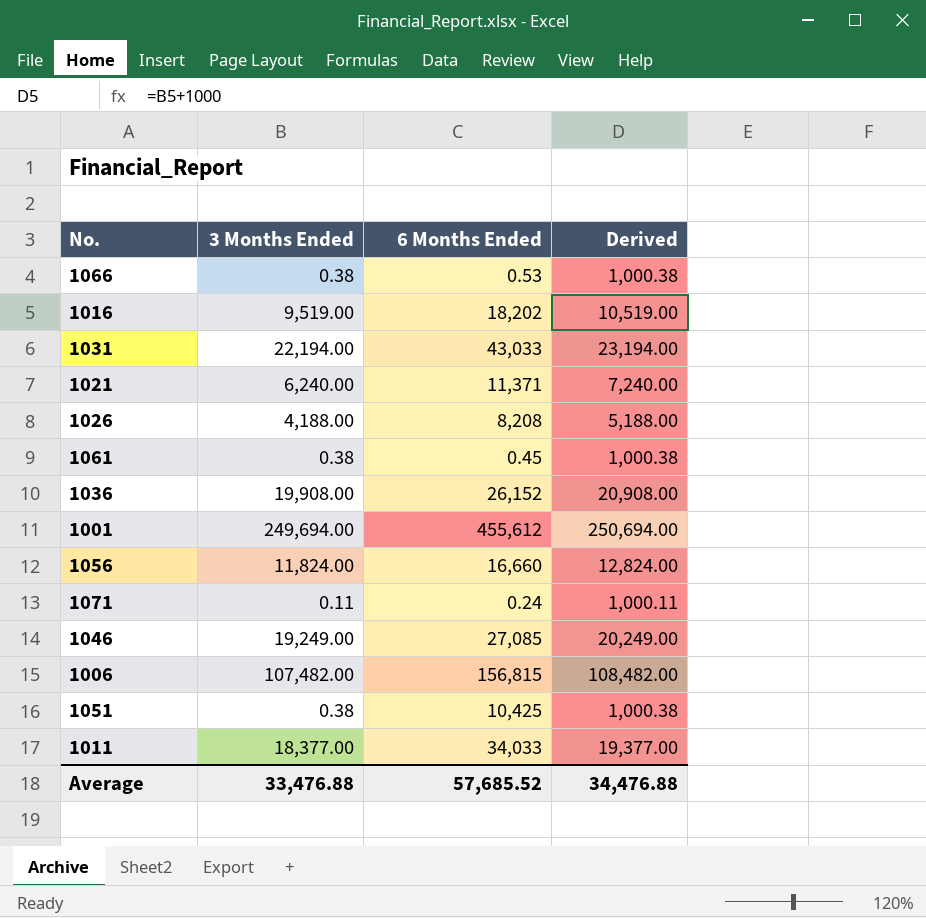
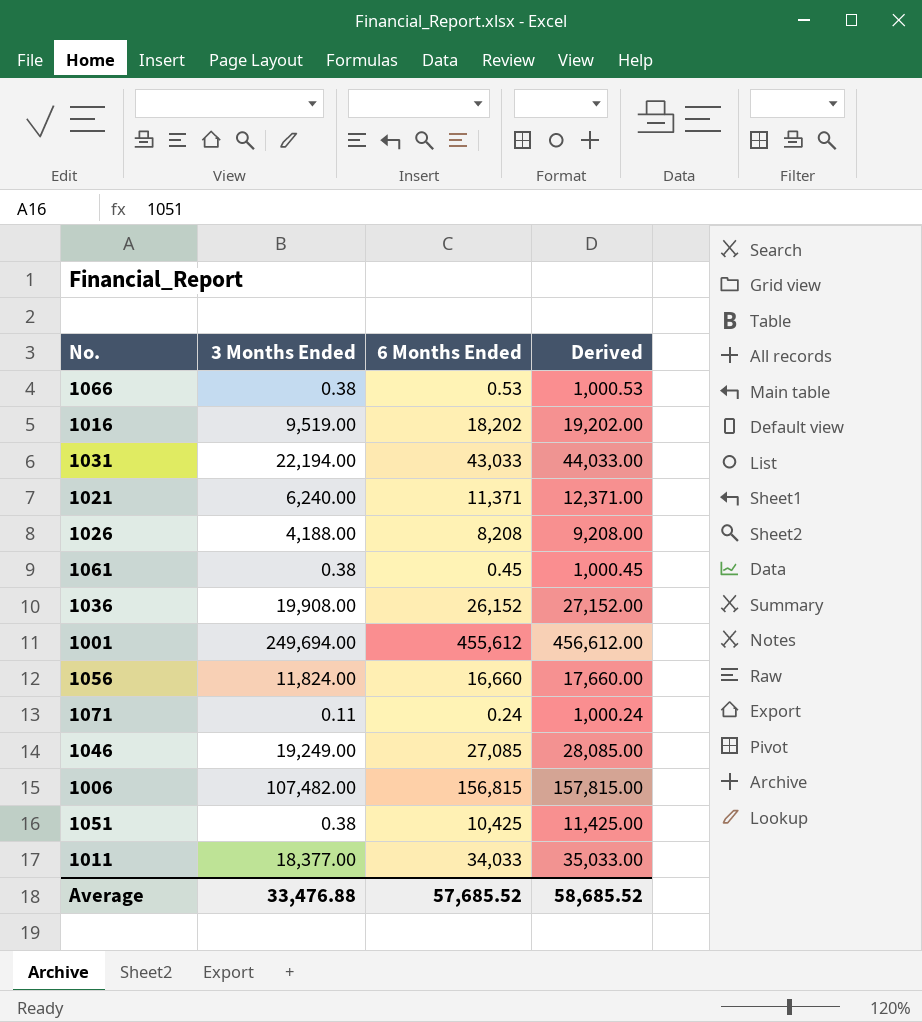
column Derived | formula: [3 Months Ended] + 1000 -> [6 Months Ended] + 1000
Average | Derived: 34,476.88 -> 58,685.52

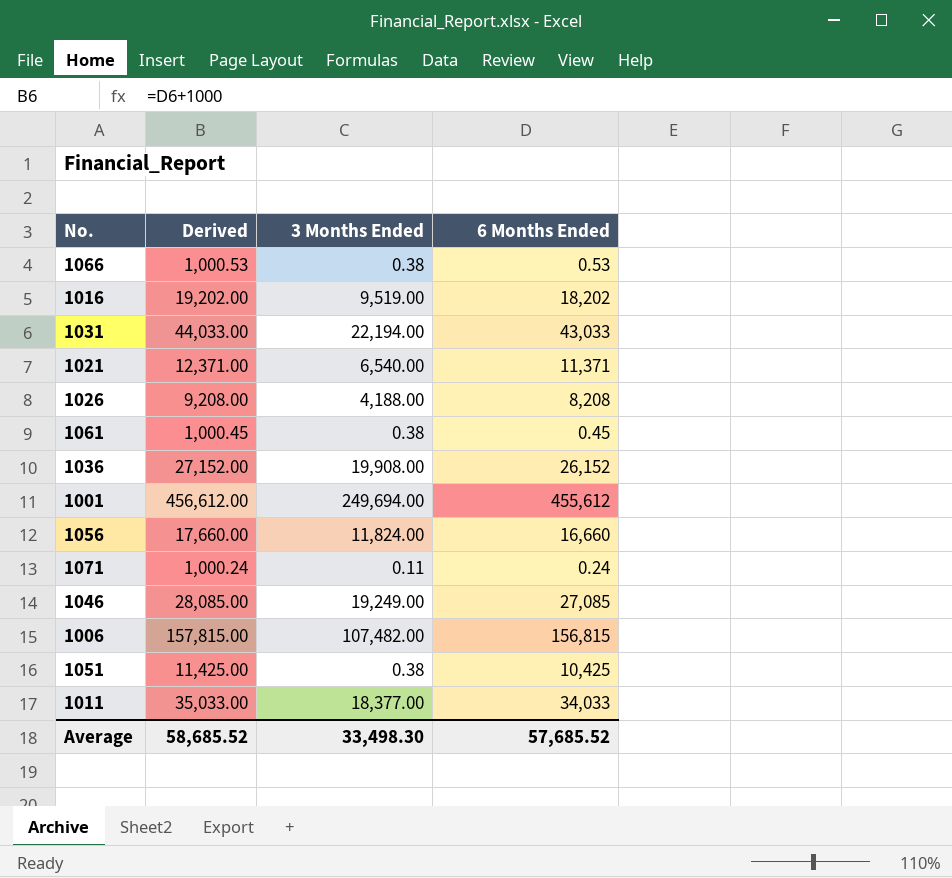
column Derived | position: 4 -> 2
1021 | 3 Months Ended: 6,240.00 -> 6,540.00
Average | 3 Months Ended: 33,476.88 -> 33,498.30

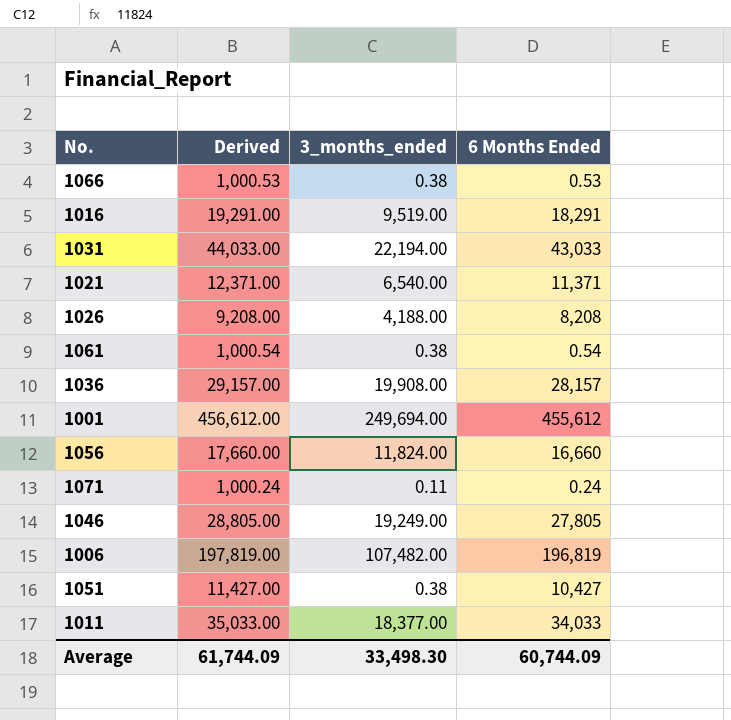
column name: 3 Months Ended -> 3_months_ended
1016 | Derived: 19,202.00 -> 19,291.00
1016 | 6 Months Ended: 18,202 -> 18,291
1061 | Derived: 1,000.45 -> 1,000.54
1061 | 6 Months Ended: 0.45 -> 0.54
1036 | Derived: 27,152.00 -> 29,157.00
1036 | 6 Months Ended: 26,152 -> 28,157
1046 | Derived: 28,085.00 -> 28,805.00
1046 | 6 Months Ended: 27,085 -> 27,805
1006 | Derived: 157,815.00 -> 197,819.00
1006 | 6 Months Ended: 156,815 -> 196,819
1051 | Derived: 11,425.00 -> 11,427.00
1051 | 6 Months Ended: 10,425 -> 10,427
Average | Derived: 58,685.52 -> 61,744.09
Average | 6 Months Ended: 57,685.52 -> 60,744.09

